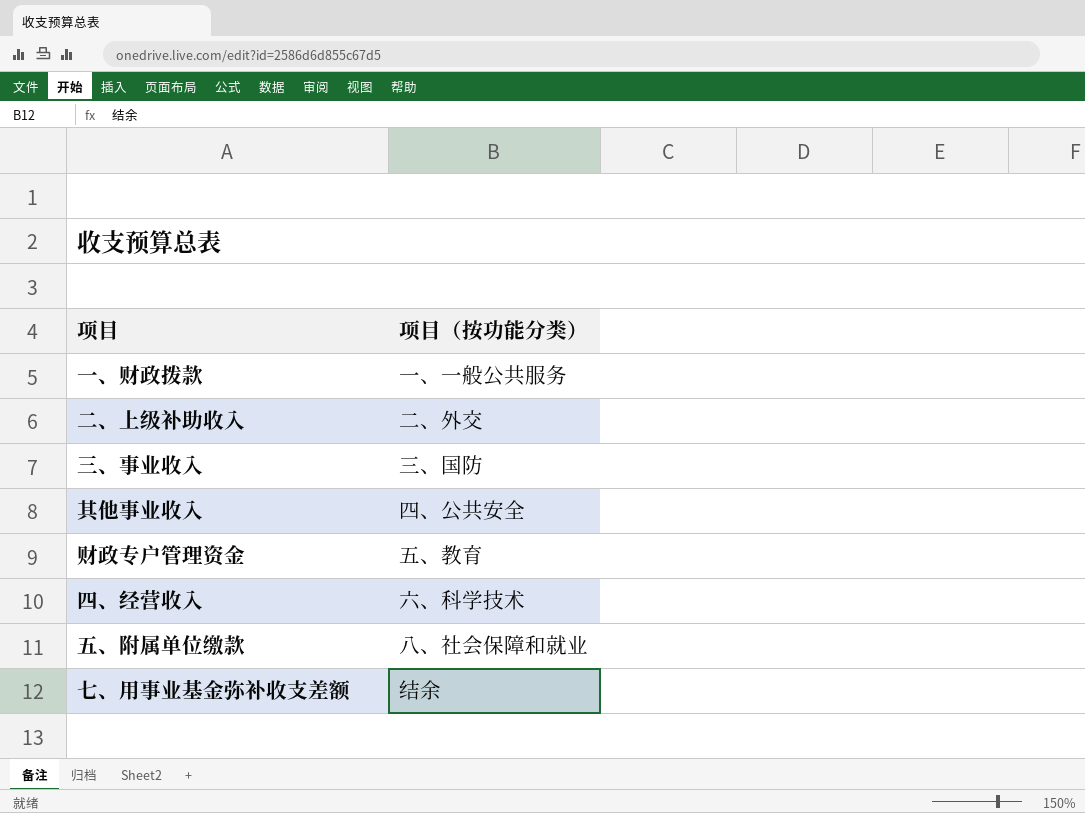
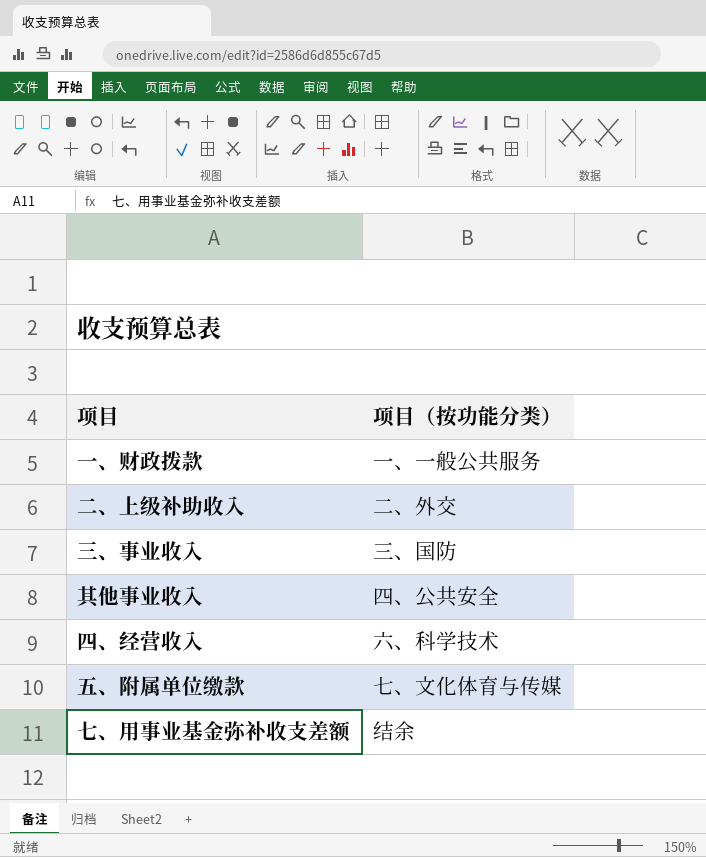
row 财政专户管理资金: 五、教育 -> none
五、附属单位缴款 | 项目（按功能分类）: 八、社会保障和就业 -> 七、文化体育与传媒

